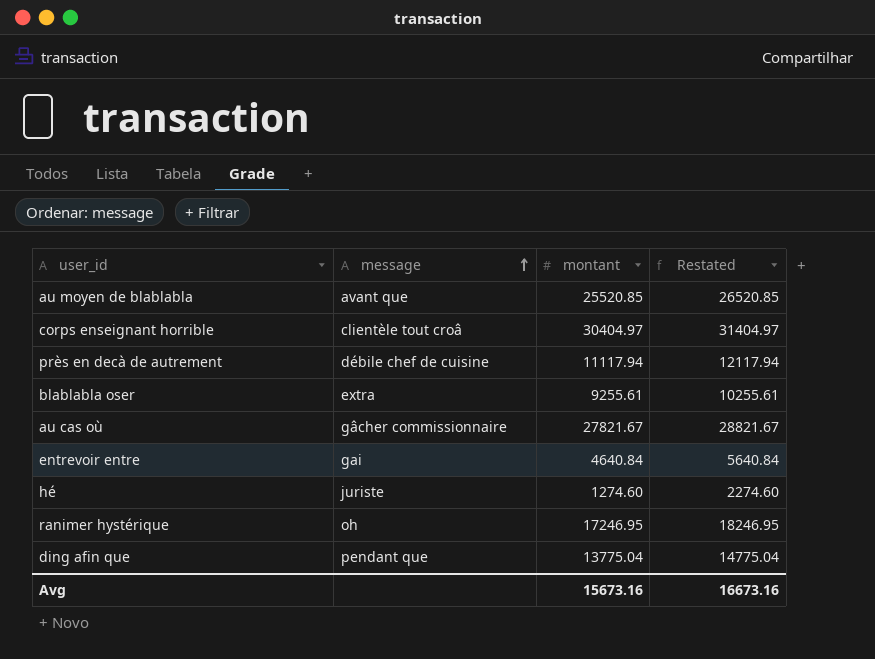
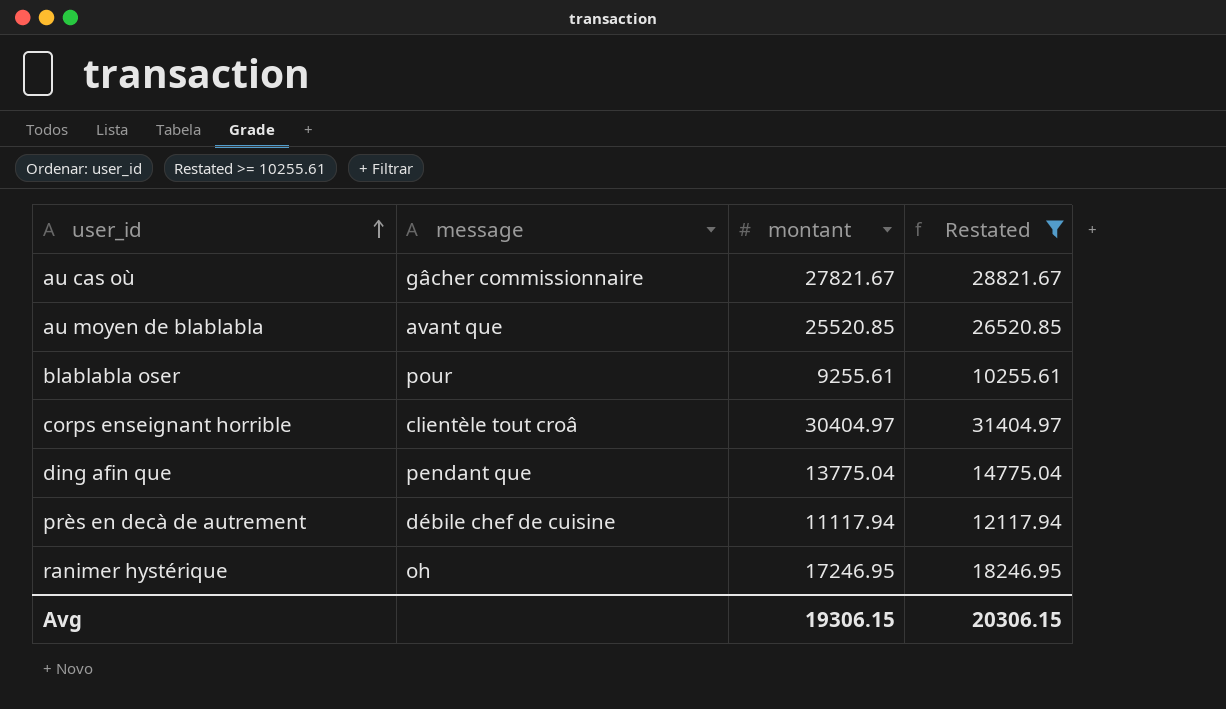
filter: none -> Restated >= 10255.61
row order: message ascending -> user_id ascending
blablabla oser | message: extra -> pour
Avg | montant: 15673.16 -> 19306.15
Avg | Restated: 16673.16 -> 20306.15

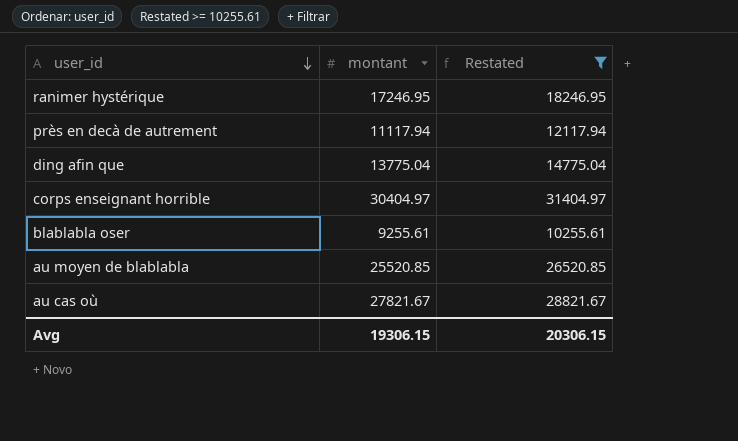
row order: user_id ascending -> user_id descending
column message | position: 2 -> none

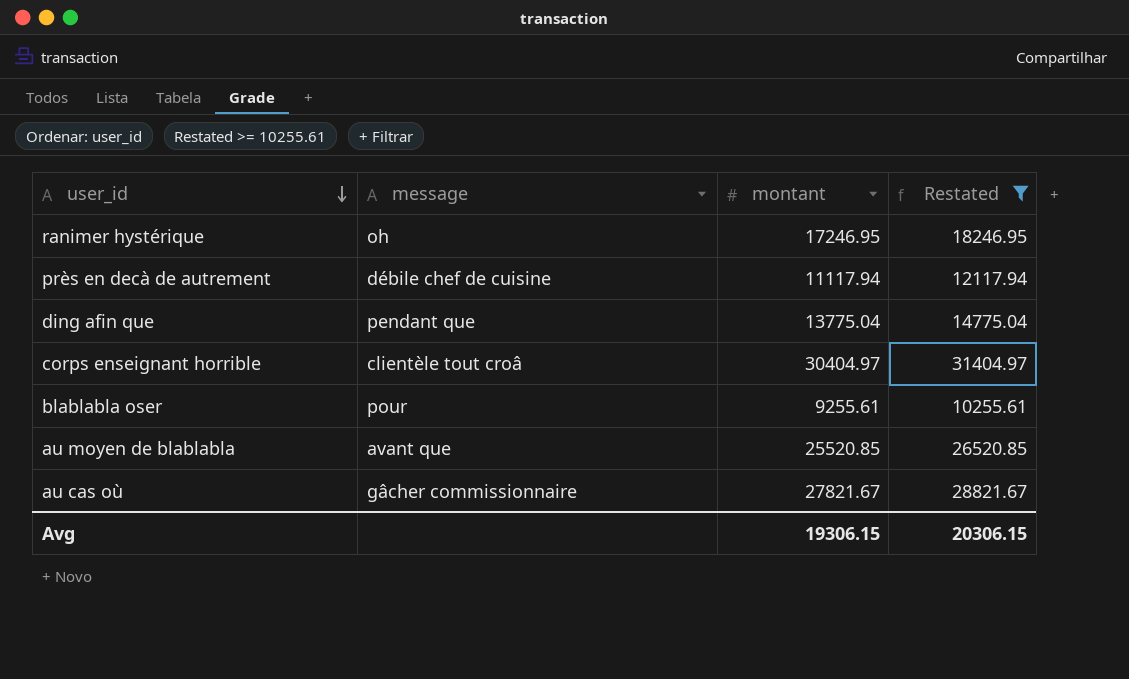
column message | position: none -> 2

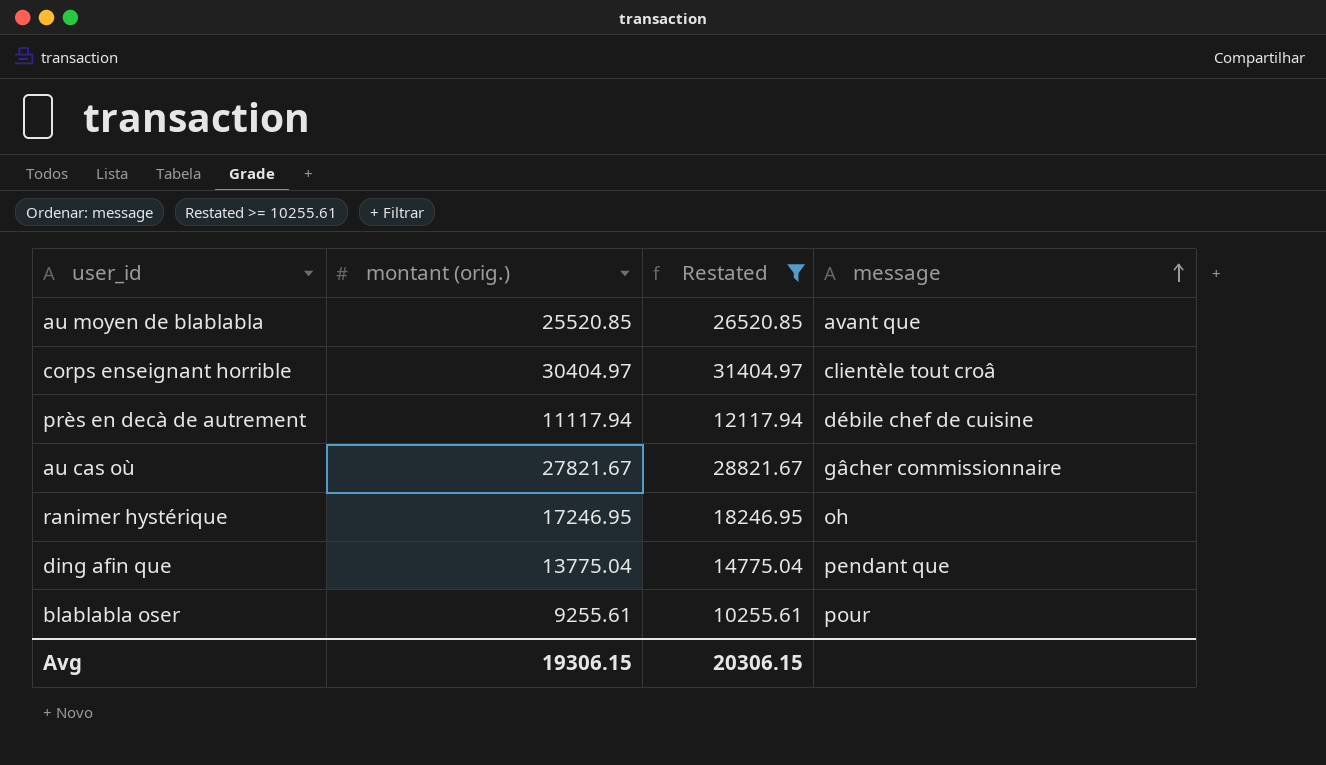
row order: user_id descending -> message ascending
column name: montant -> montant (orig.)
column message | position: 2 -> 4

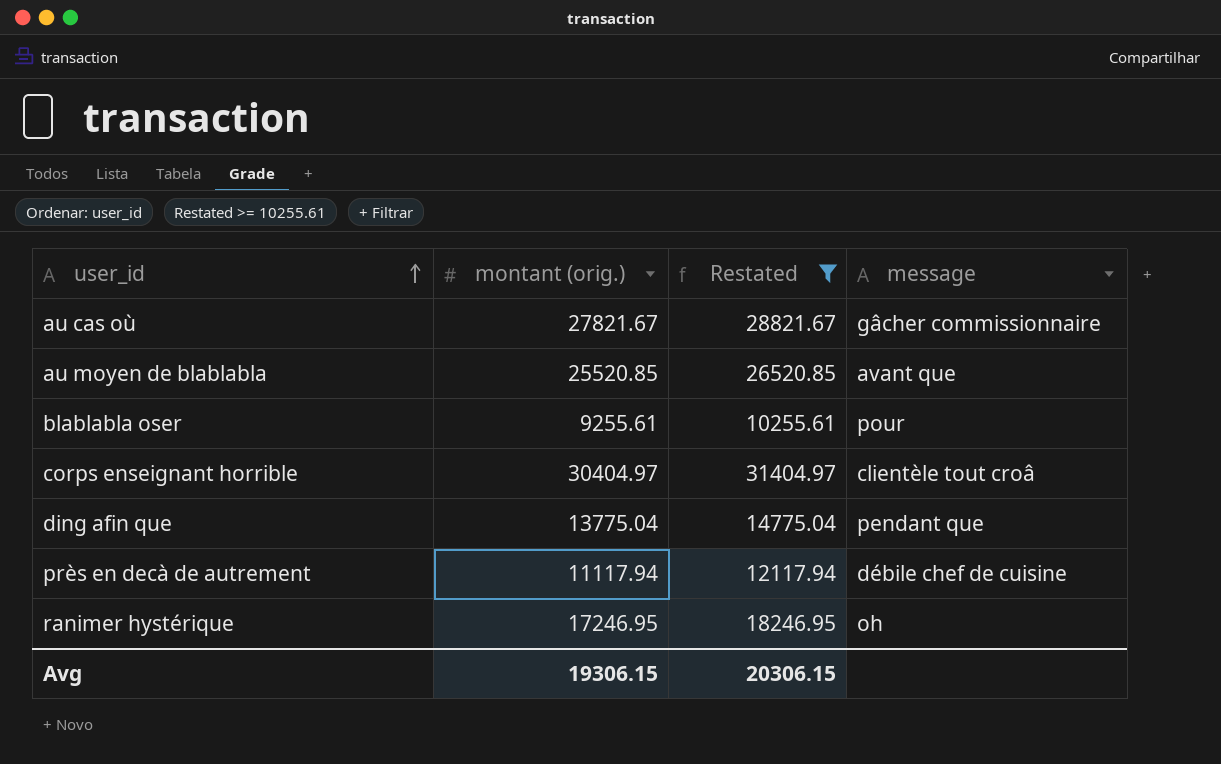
row order: message ascending -> user_id ascending

